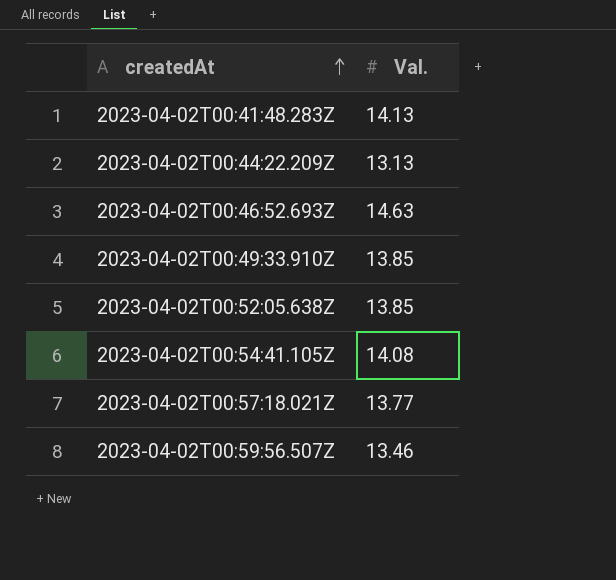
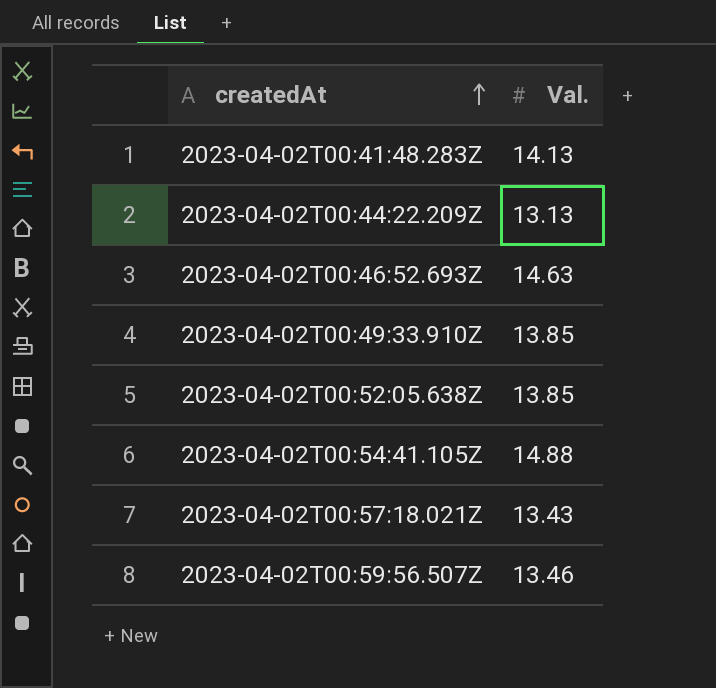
2023-04-02T00:54:41.105Z | Val.: 14.08 -> 14.88
2023-04-02T00:57:18.021Z | Val.: 13.77 -> 13.43

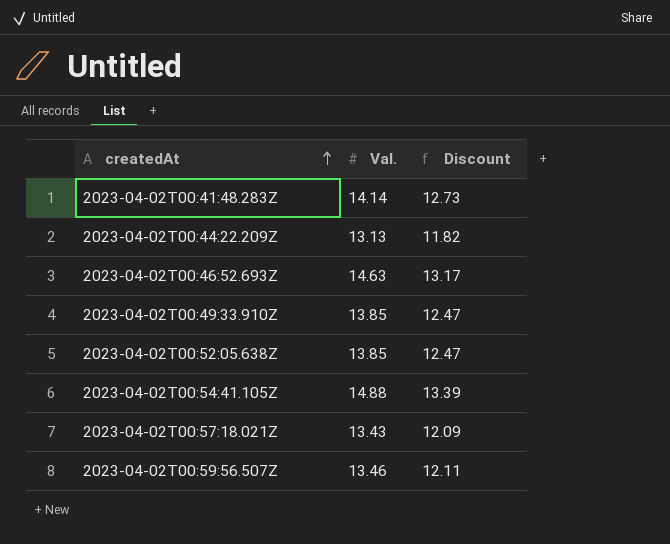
column Discount | formula: none -> [Val.] * 0.9
2023-04-02T00:41:48.283Z | Val.: 14.13 -> 14.14

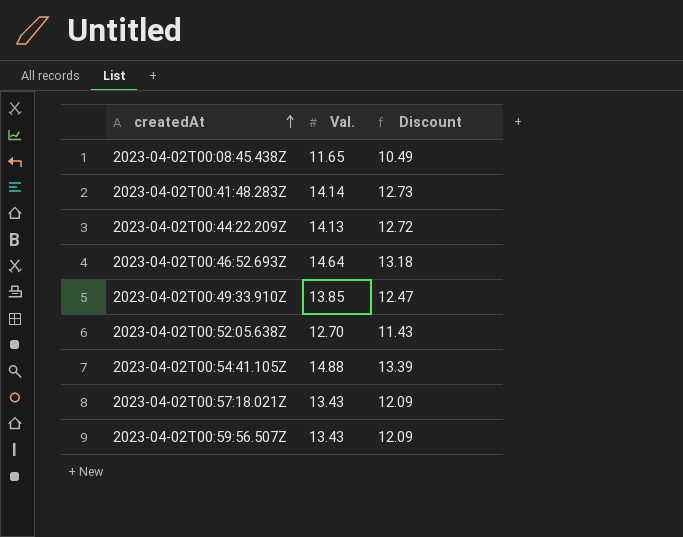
row 2023-04-02T00:08:45.438Z: none -> 11.65 | 10.49
2023-04-02T00:44:22.209Z | Val.: 13.13 -> 14.13
2023-04-02T00:44:22.209Z | Discount: 11.82 -> 12.72
2023-04-02T00:46:52.693Z | Val.: 14.63 -> 14.64
2023-04-02T00:46:52.693Z | Discount: 13.17 -> 13.18
2023-04-02T00:52:05.638Z | Val.: 13.85 -> 12.70
2023-04-02T00:52:05.638Z | Discount: 12.47 -> 11.43
2023-04-02T00:59:56.507Z | Val.: 13.46 -> 13.43
2023-04-02T00:59:56.507Z | Discount: 12.11 -> 12.09

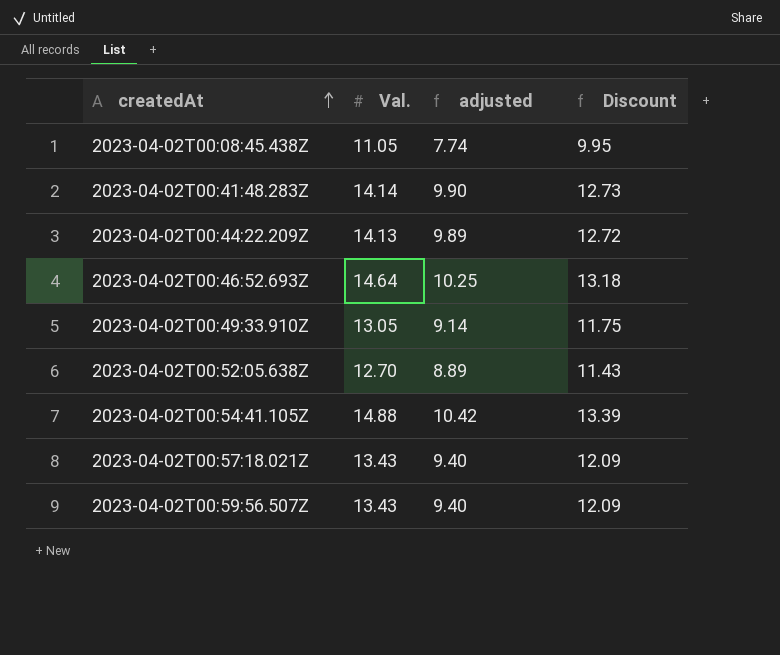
column adjusted | formula: none -> [Val.] * 0.7
2023-04-02T00:08:45.438Z | Val.: 11.65 -> 11.05
2023-04-02T00:08:45.438Z | Discount: 10.49 -> 9.95
2023-04-02T00:49:33.910Z | Val.: 13.85 -> 13.05
2023-04-02T00:49:33.910Z | Discount: 12.47 -> 11.75

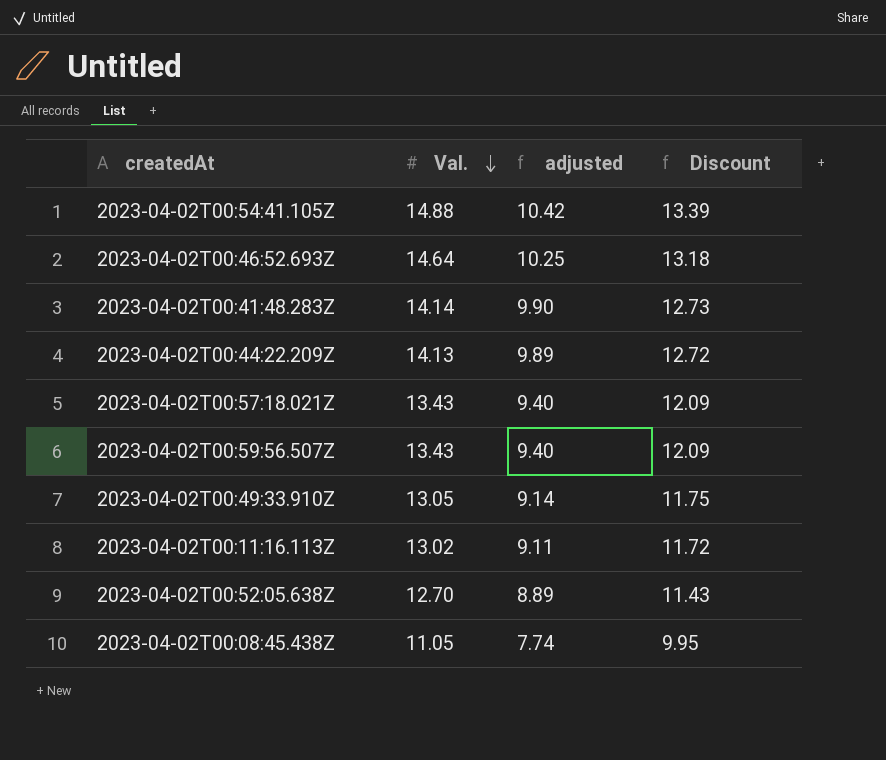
row order: createdAt ascending -> Val. descending
row 2023-04-02T00:11:16.113Z: none -> 13.02 | 9.11 | 11.72

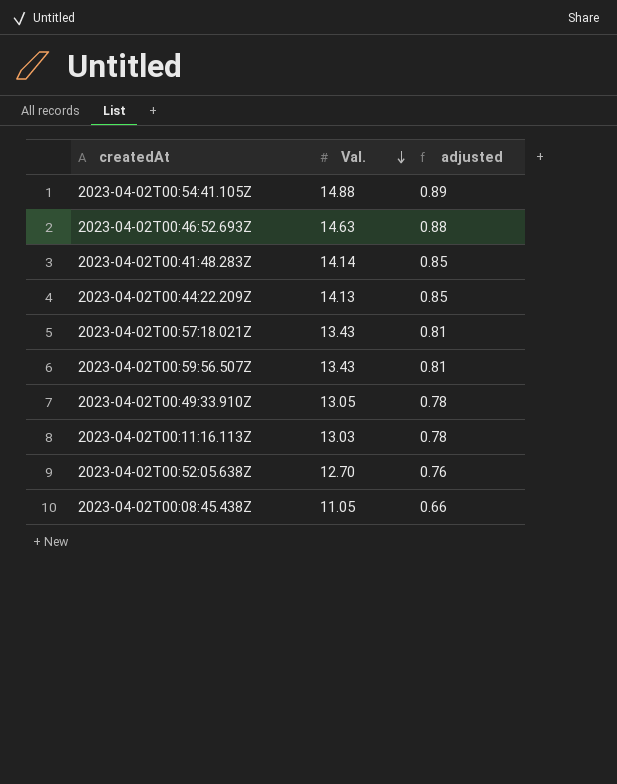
column Discount | formula: [Val.] * 0.9 -> none
column adjusted | formula: [Val.] * 0.7 -> [Val.] * 0.06
2023-04-02T00:46:52.693Z | Val.: 14.64 -> 14.63
2023-04-02T00:11:16.113Z | Val.: 13.02 -> 13.03

